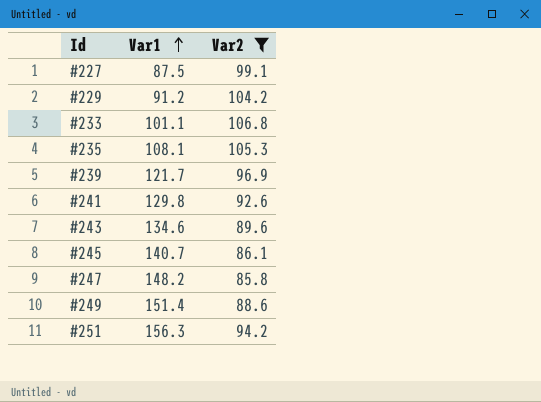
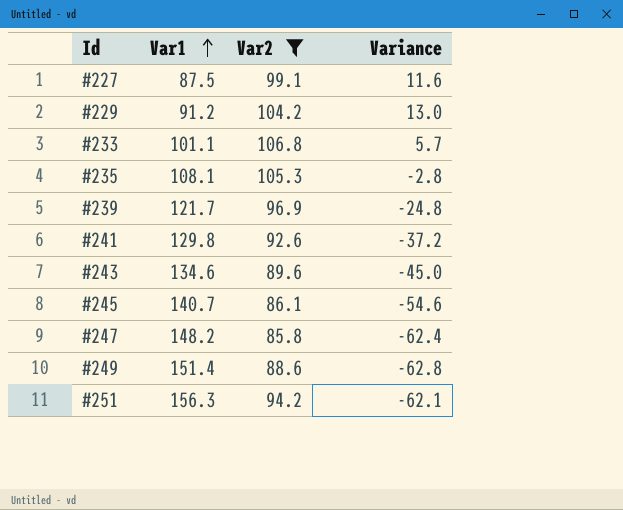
column Variance | formula: none -> [Var2] - [Var1]

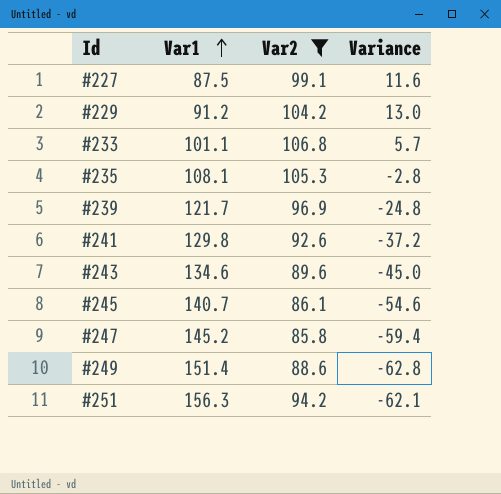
#247 | Var1: 148.2 -> 145.2
#247 | Variance: -62.4 -> -59.4

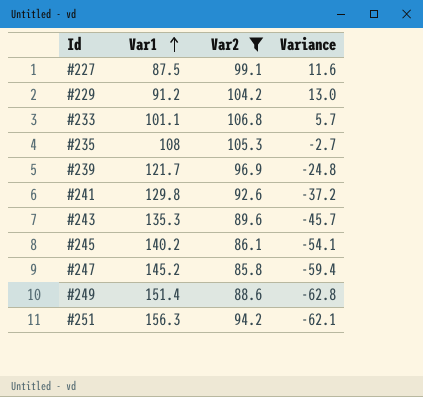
#235 | Var1: 108.1 -> 108
#235 | Variance: -2.8 -> -2.7
#243 | Var1: 134.6 -> 135.3
#243 | Variance: -45.0 -> -45.7
#245 | Var1: 140.7 -> 140.2
#245 | Variance: -54.6 -> -54.1

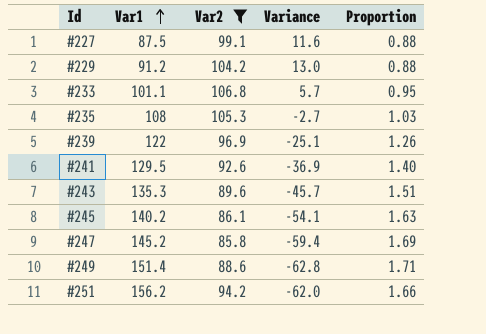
column Proportion | formula: none -> [Var1] / [Var2]
#239 | Var1: 121.7 -> 122
#239 | Variance: -24.8 -> -25.1
#241 | Var1: 129.8 -> 129.5
#241 | Variance: -37.2 -> -36.9
#251 | Var1: 156.3 -> 156.2
#251 | Variance: -62.1 -> -62.0

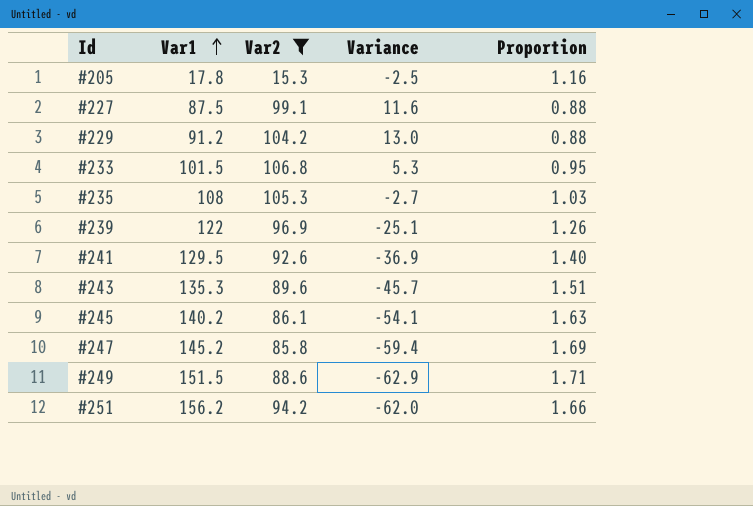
row #205: none -> 17.8 | 15.3 | -2.5 | 1.16
#233 | Var1: 101.1 -> 101.5
#233 | Variance: 5.7 -> 5.3
#249 | Var1: 151.4 -> 151.5
#249 | Variance: -62.8 -> -62.9

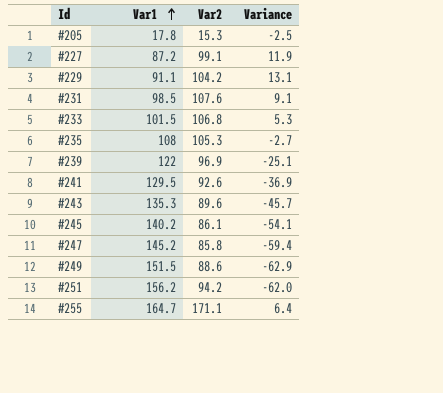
filter: Var2 <= 106.8 -> none
column Proportion | formula: [Var1] / [Var2] -> none
#227 | Var1: 87.5 -> 87.2
#227 | Variance: 11.6 -> 11.9
#229 | Var1: 91.2 -> 91.1
#229 | Variance: 13.0 -> 13.1

